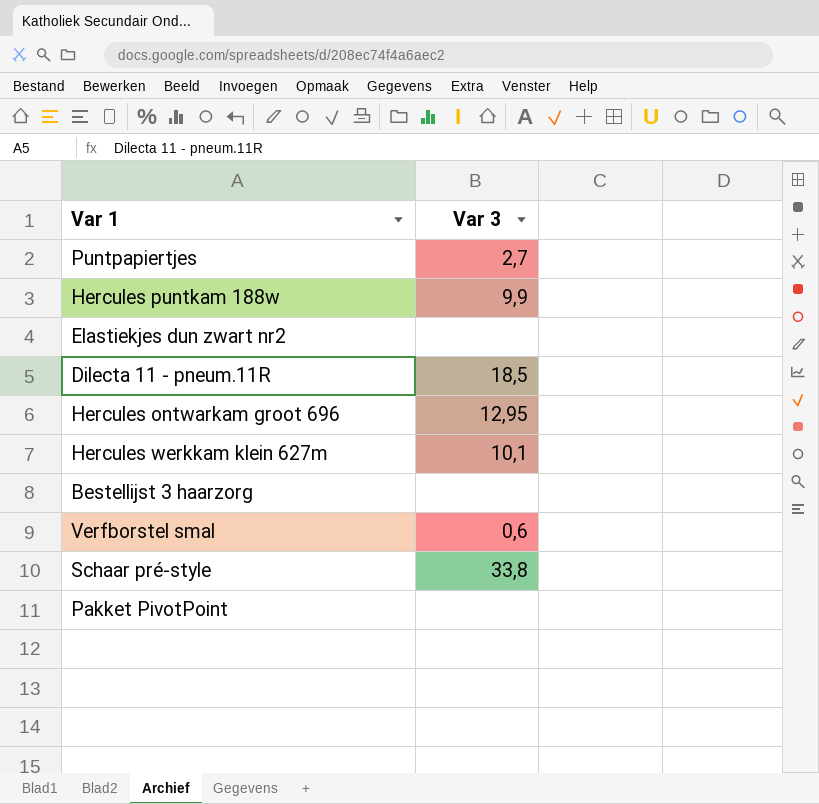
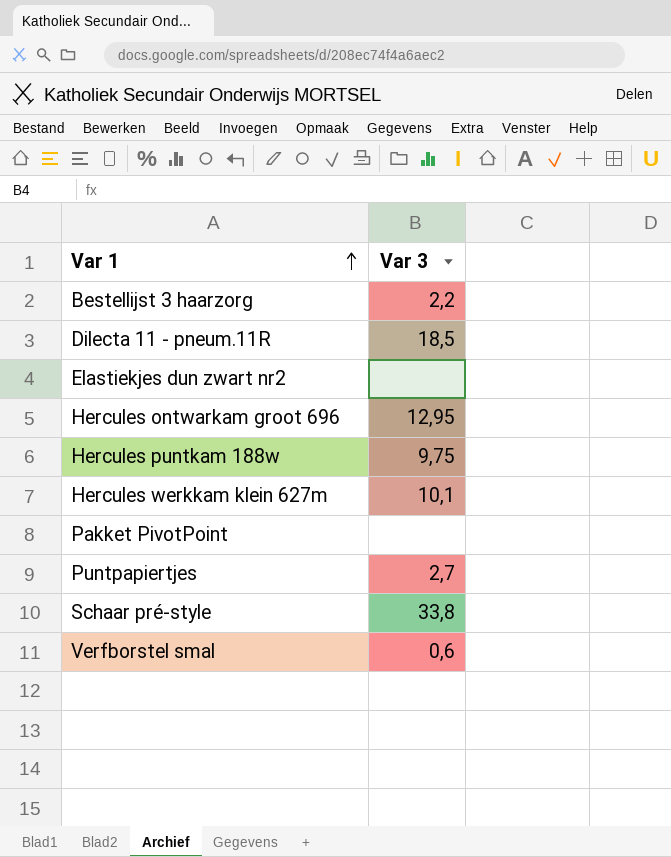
row order: none -> Var 1 ascending
Bestellijst 3 haarzorg | Var 3: none -> 2,2
Hercules puntkam 188w | Var 3: 9,9 -> 9,75

